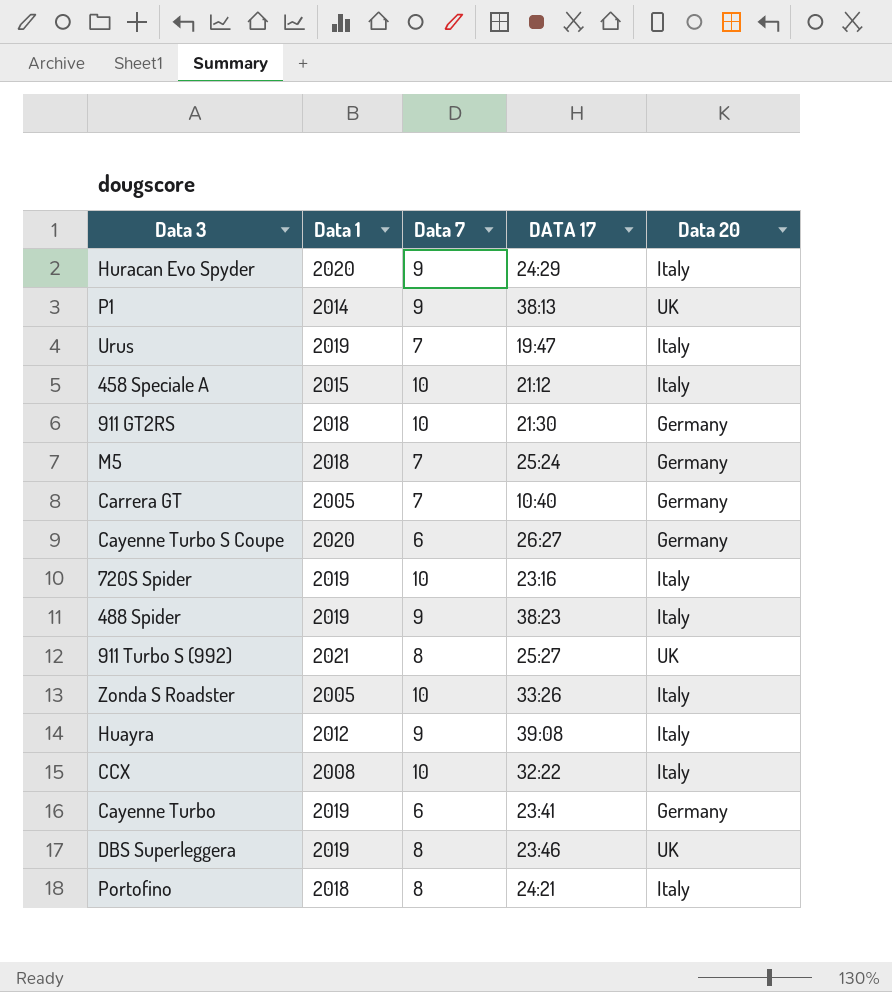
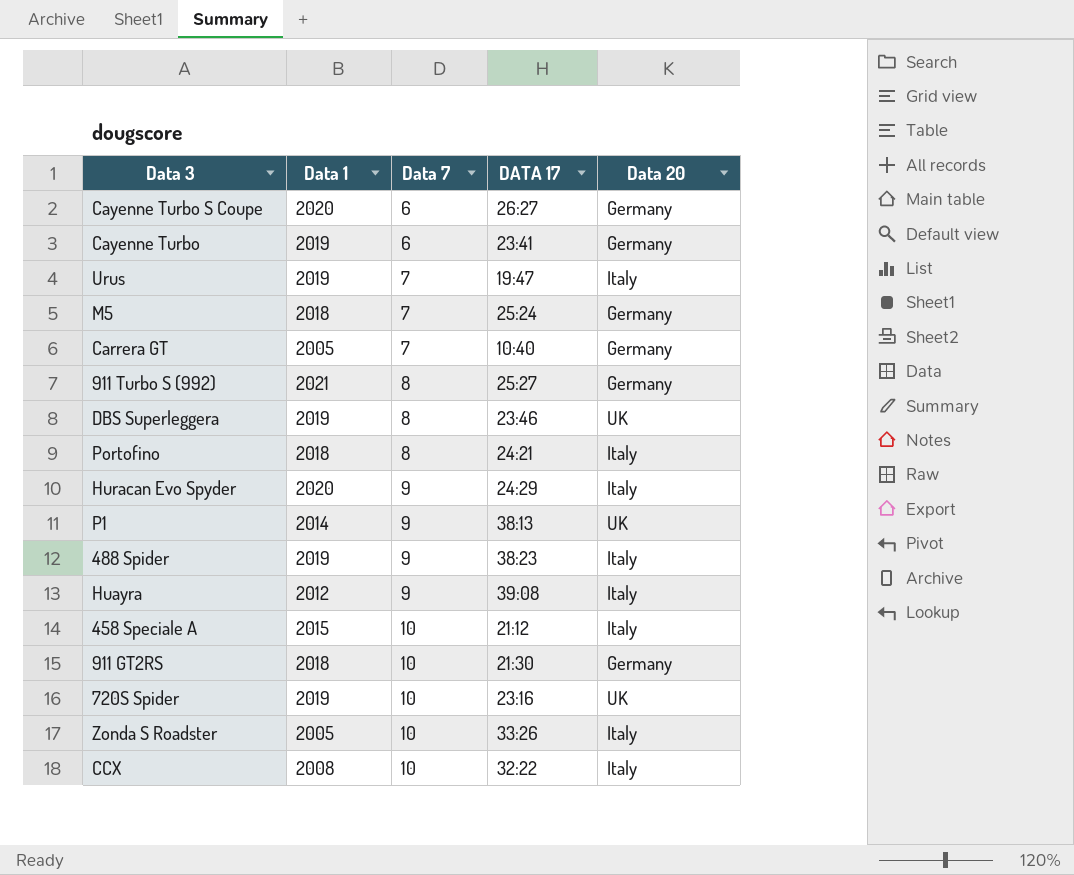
row order: none -> Data 7 ascending
911 Turbo S (992) | Data 20: UK -> Germany
720S Spider | Data 20: Italy -> UK

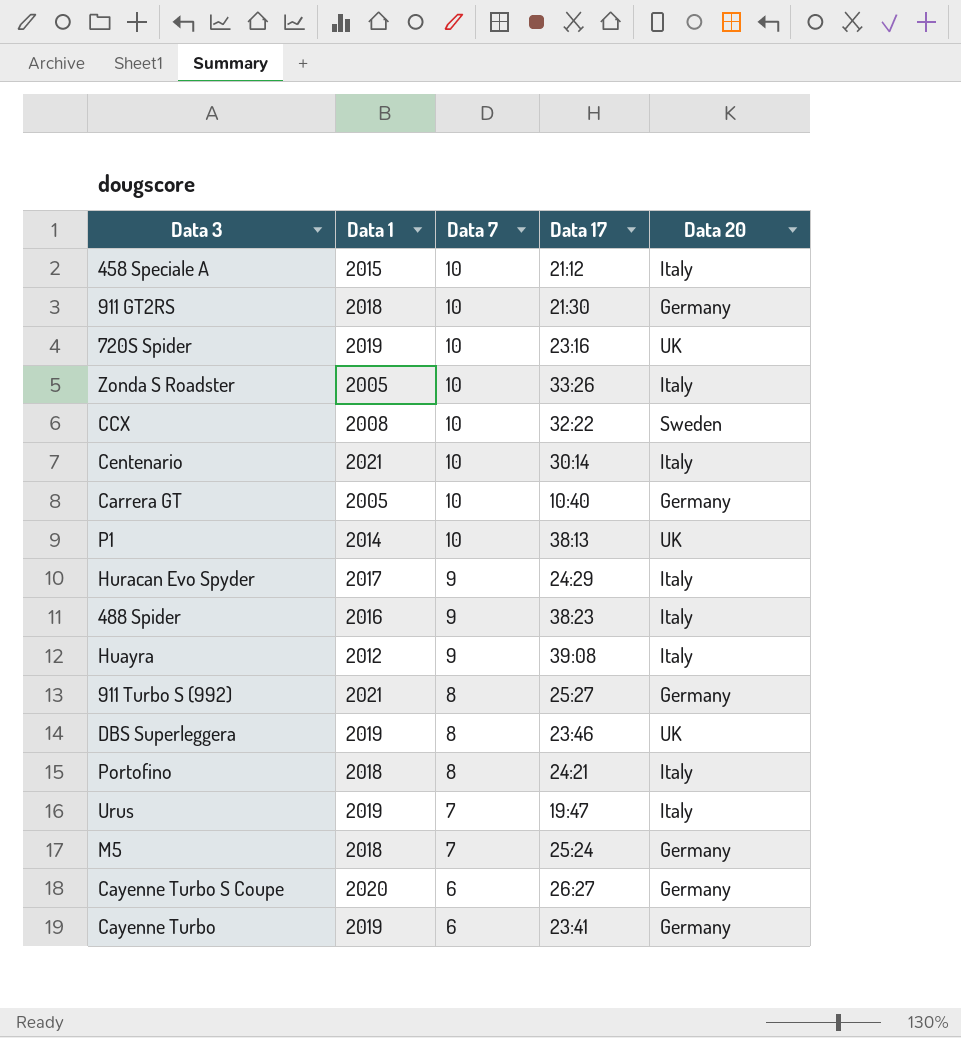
row order: Data 7 ascending -> Data 7 descending
column name: DATA 17 -> Data 17
CCX | Data 20: Italy -> Sweden
row Centenario: none -> 2021 | 10 | 30:14 | Italy
Carrera GT | Data 7: 7 -> 10
P1 | Data 7: 9 -> 10
Huracan Evo Spyder | Data 1: 2020 -> 2017
488 Spider | Data 1: 2019 -> 2016

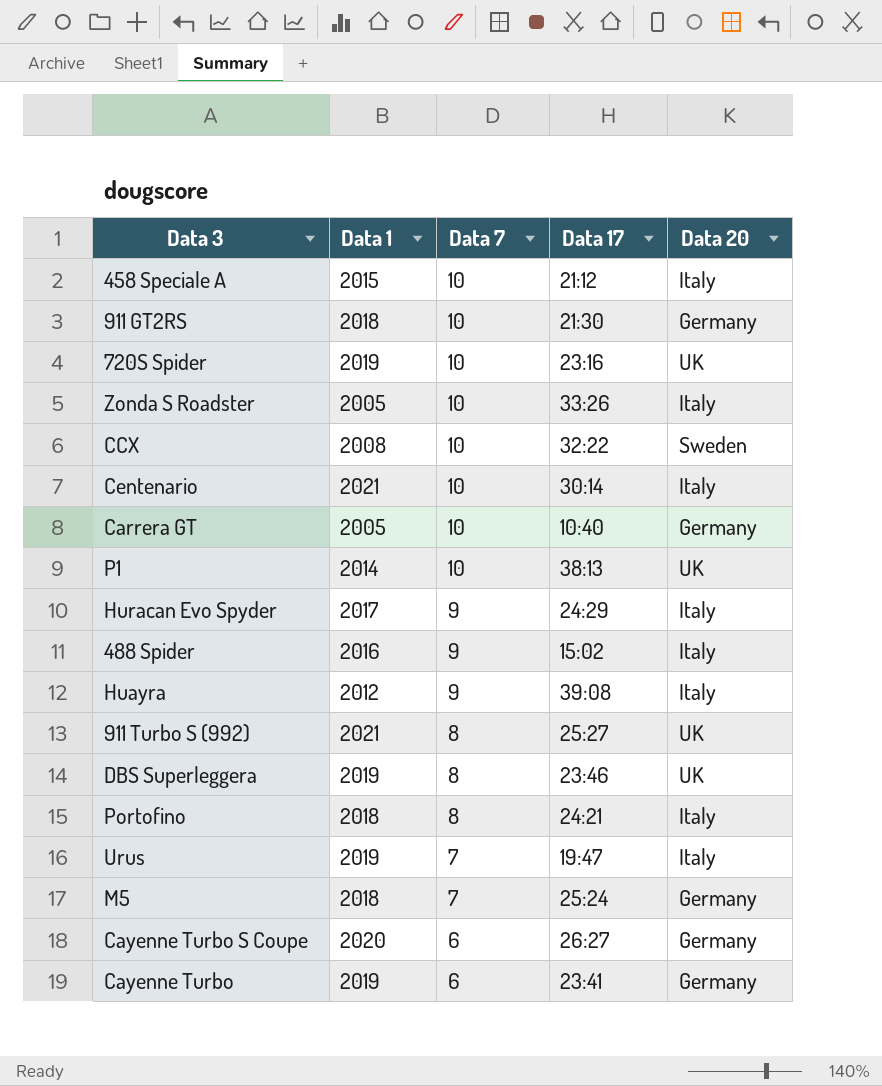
488 Spider | Data 17: 38:23 -> 15:02
911 Turbo S (992) | Data 20: Germany -> UK

